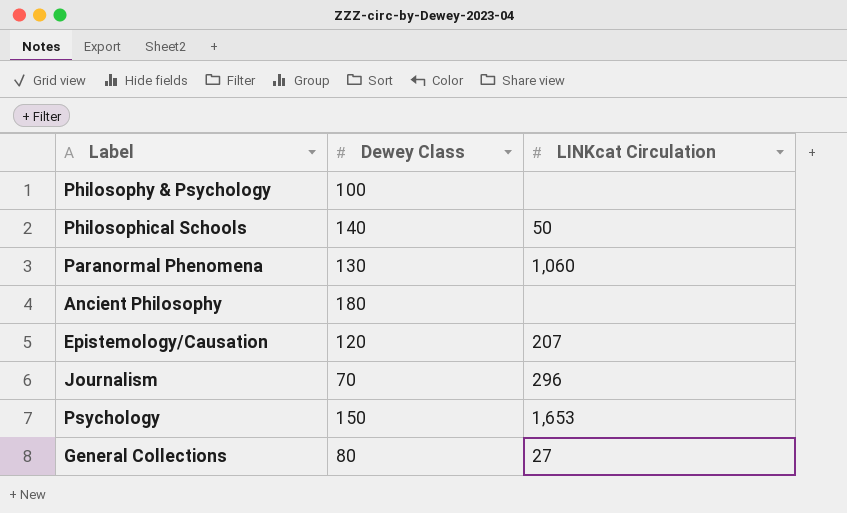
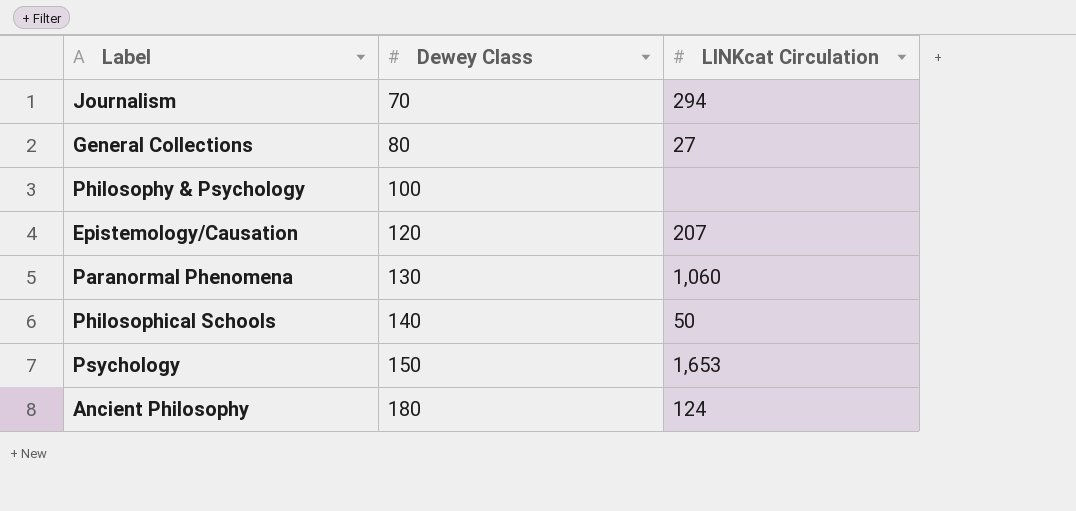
row order: none -> Dewey Class ascending
Journalism | LINKcat Circulation: 296 -> 294
Ancient Philosophy | LINKcat Circulation: none -> 124

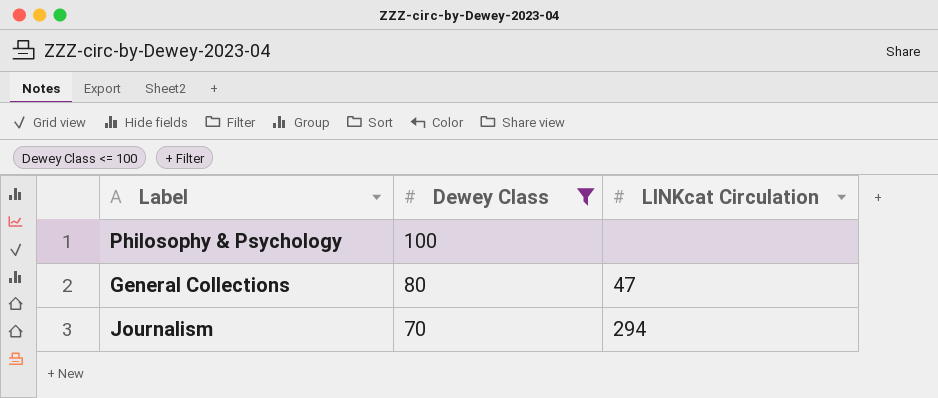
filter: none -> Dewey Class <= 100
row order: Dewey Class ascending -> Dewey Class descending
General Collections | LINKcat Circulation: 27 -> 47

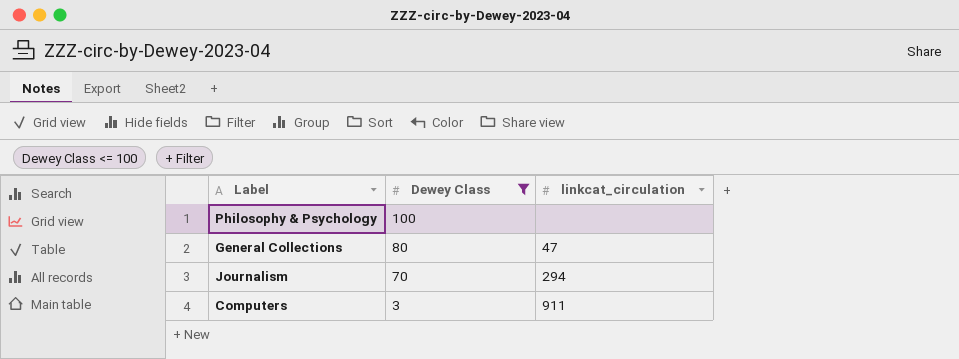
column name: LINKcat Circulation -> linkcat_circulation
row Computers: none -> 3 | 911

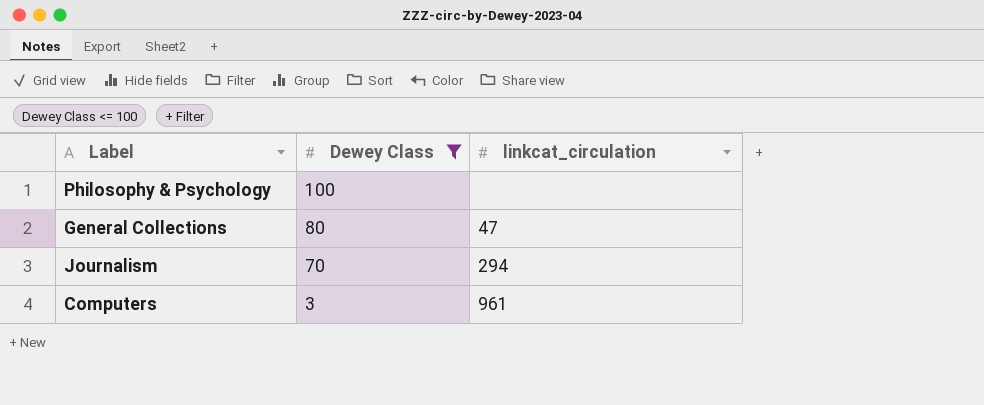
Computers | linkcat_circulation: 911 -> 961

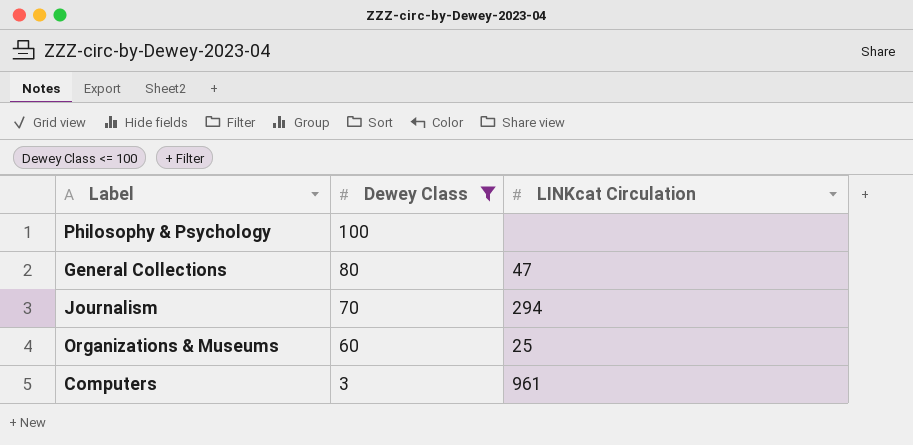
column name: linkcat_circulation -> LINKcat Circulation
row Organizations & Museums: none -> 60 | 25

